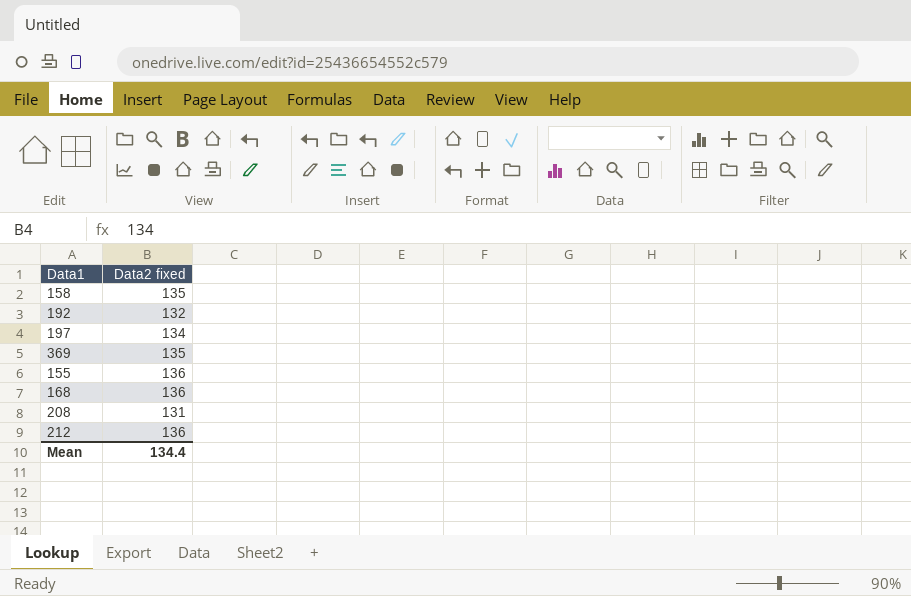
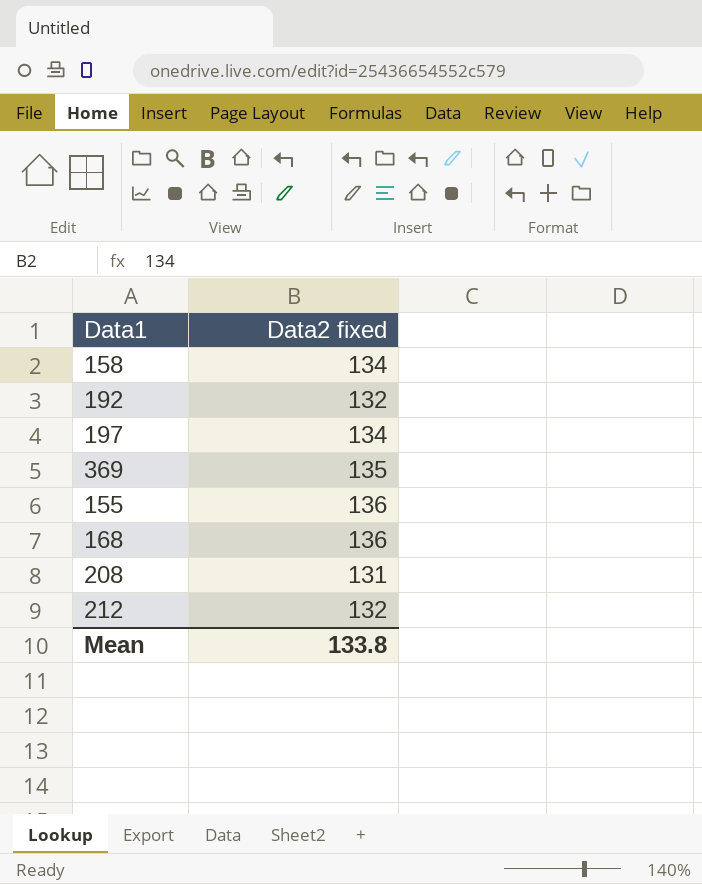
158 | Data2 fixed: 135 -> 134
212 | Data2 fixed: 136 -> 132
Mean | Data2 fixed: 134.4 -> 133.8

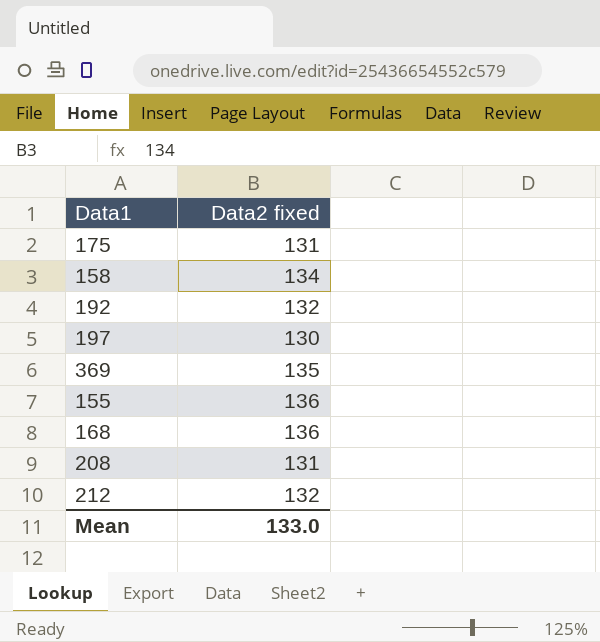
row 175: none -> 131
197 | Data2 fixed: 134 -> 130
Mean | Data2 fixed: 133.8 -> 133.0

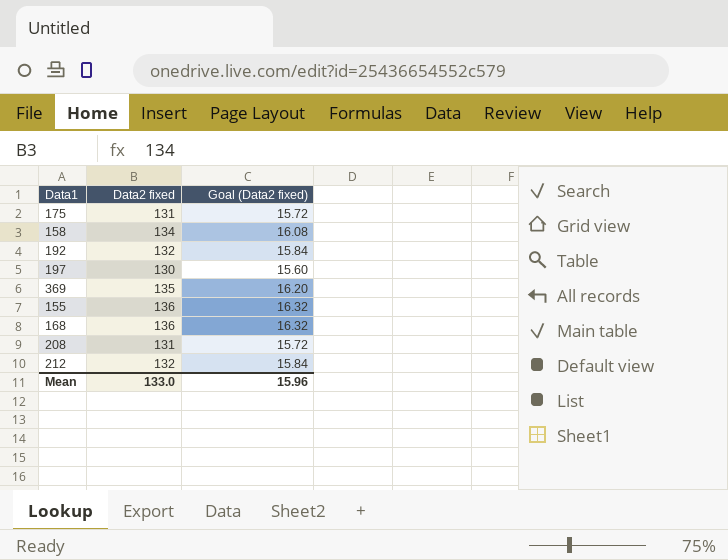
column Goal (Data2 fixed) | formula: none -> [Data2 fixed] * 0.12

